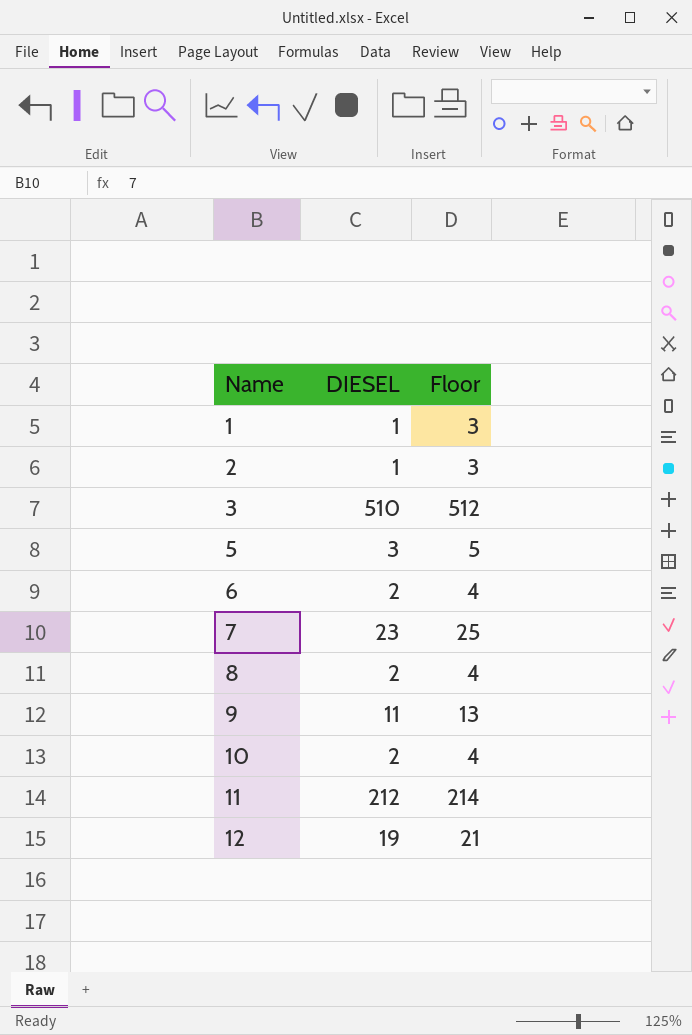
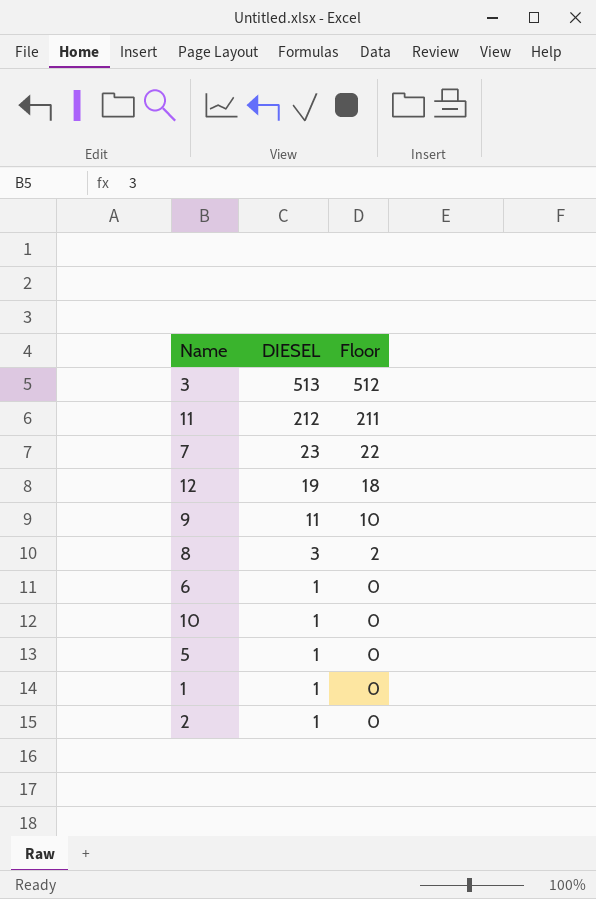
row order: Name ascending -> DIESEL descending
column Floor | formula: [DIESEL] + 2 -> [DIESEL] - 1
3 | DIESEL: 510 -> 513
8 | DIESEL: 2 -> 3
6 | DIESEL: 2 -> 1
10 | DIESEL: 2 -> 1
5 | DIESEL: 3 -> 1

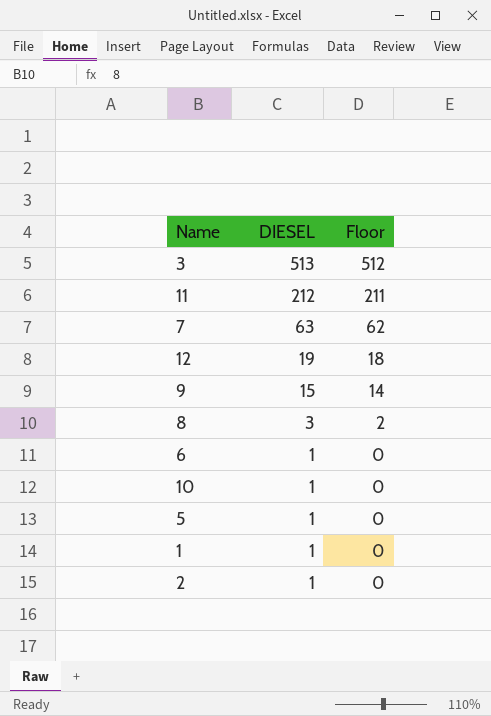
7 | DIESEL: 23 -> 63
7 | Floor: 22 -> 62
9 | DIESEL: 11 -> 15
9 | Floor: 10 -> 14

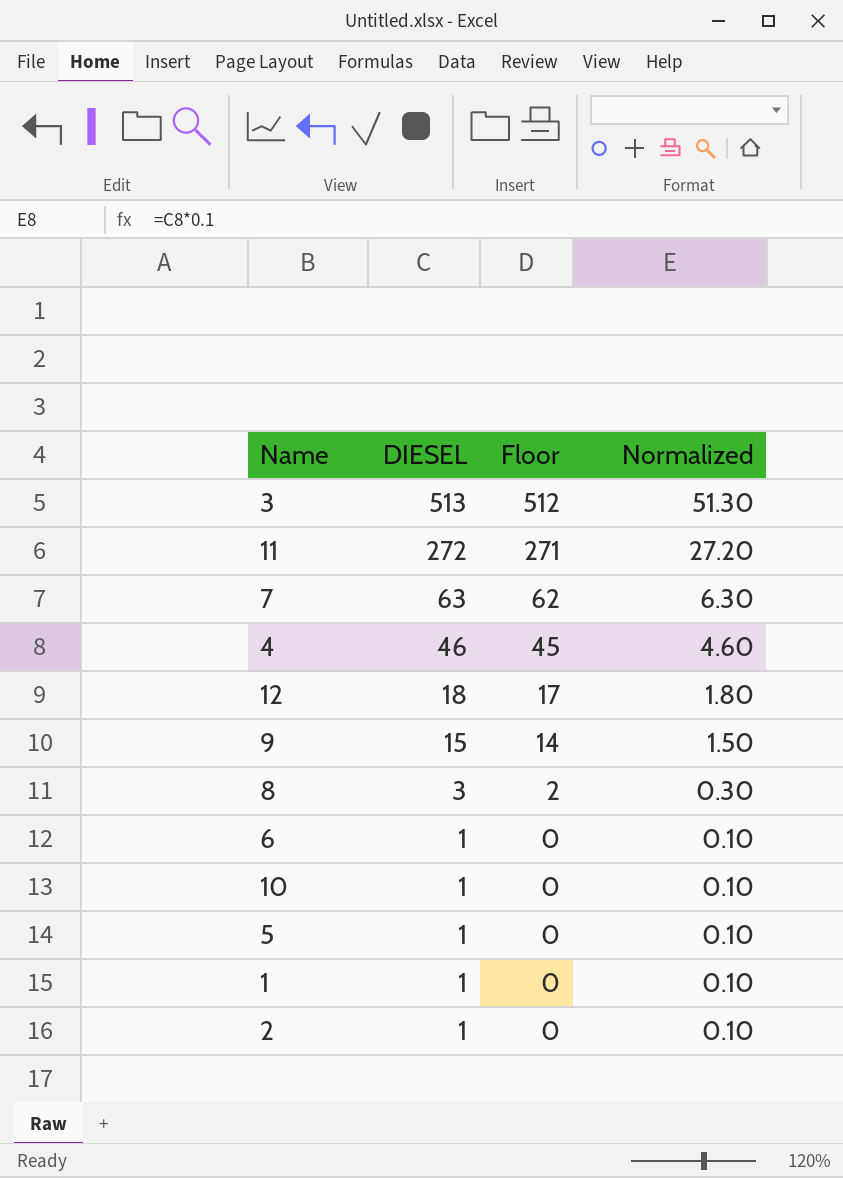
column Normalized | formula: none -> [DIESEL] * 0.1
11 | DIESEL: 212 -> 272
11 | Floor: 211 -> 271
row 4: none -> 46 | 45 | 4.60
12 | DIESEL: 19 -> 18
12 | Floor: 18 -> 17

